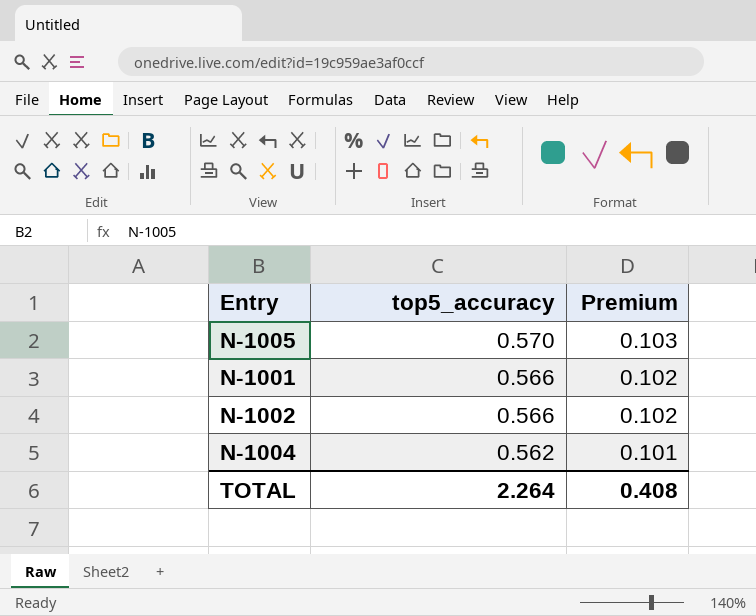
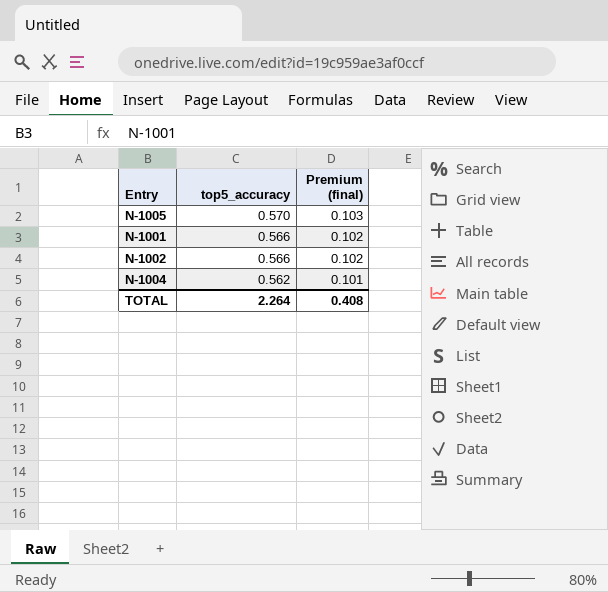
column name: Premium -> Premium (final)

